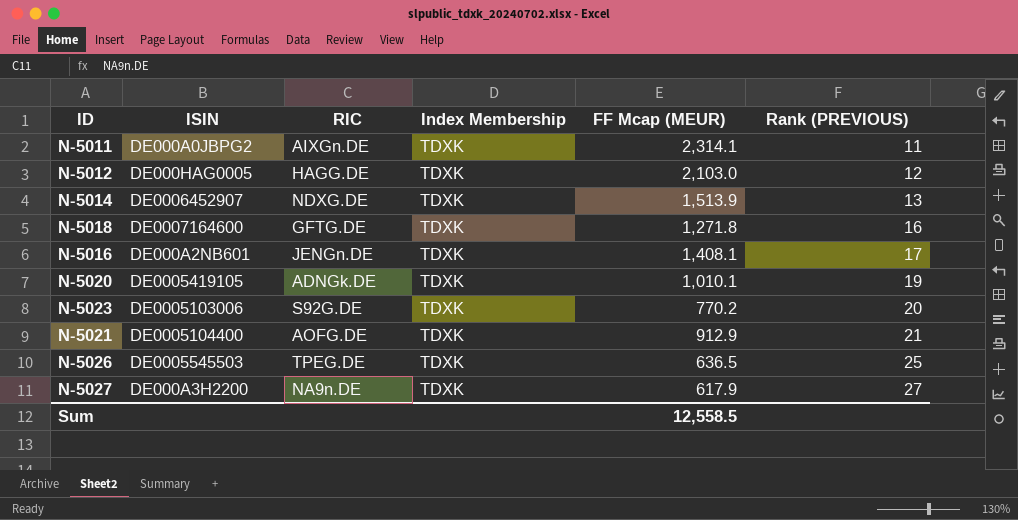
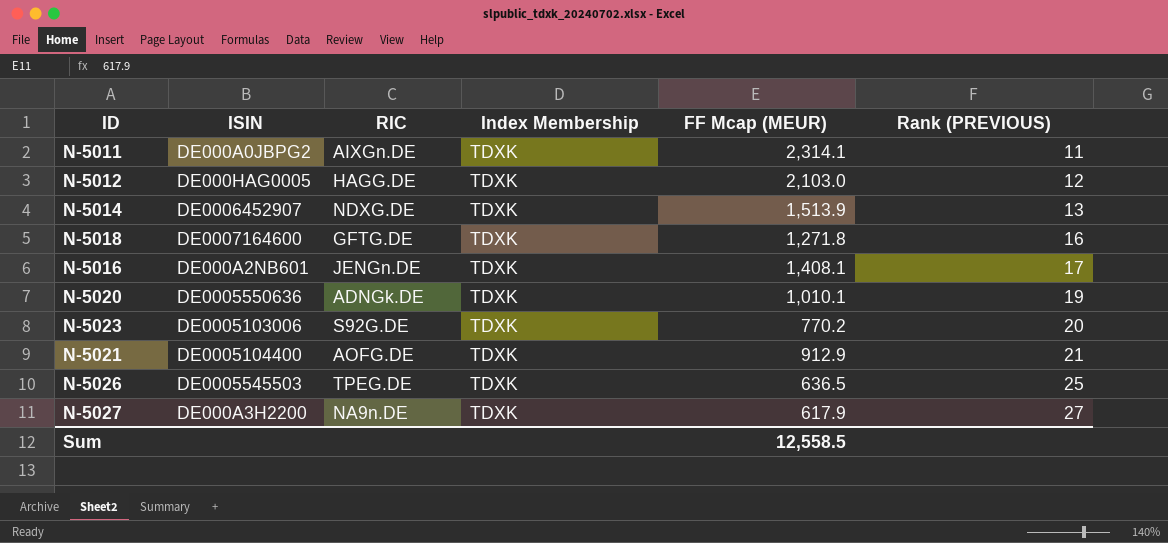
N-5020 | ISIN: DE0005419105 -> DE0005550636

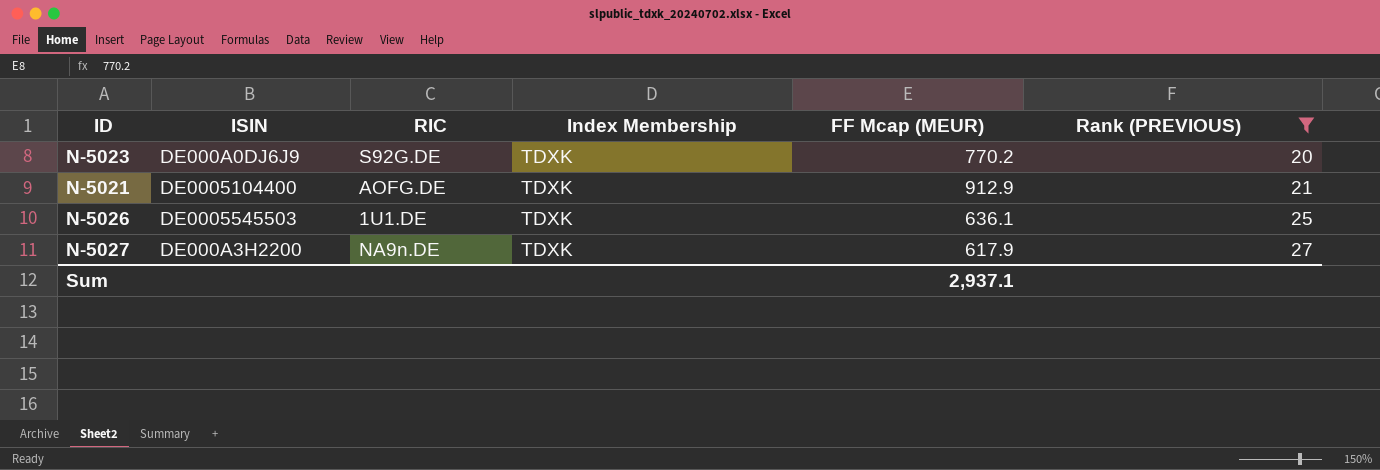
filter: none -> Rank (PREVIOUS) >= 20
N-5023 | ISIN: DE0005103006 -> DE000A0DJ6J9
N-5026 | RIC: TPEG.DE -> 1U1.DE
N-5026 | FF Mcap (MEUR): 636.5 -> 636.1
Sum | FF Mcap (MEUR): 12,558.5 -> 2,937.1

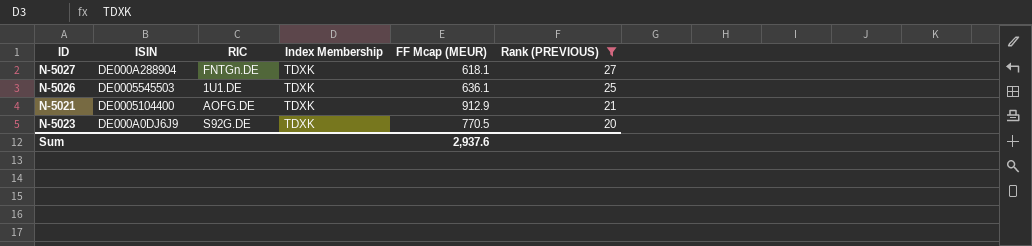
row order: Rank (PREVIOUS) ascending -> Rank (PREVIOUS) descending
N-5027 | ISIN: DE000A3H2200 -> DE000A288904
N-5027 | RIC: NA9n.DE -> FNTGn.DE
N-5027 | FF Mcap (MEUR): 617.9 -> 618.1
N-5023 | FF Mcap (MEUR): 770.2 -> 770.5
Sum | FF Mcap (MEUR): 2,937.1 -> 2,937.6

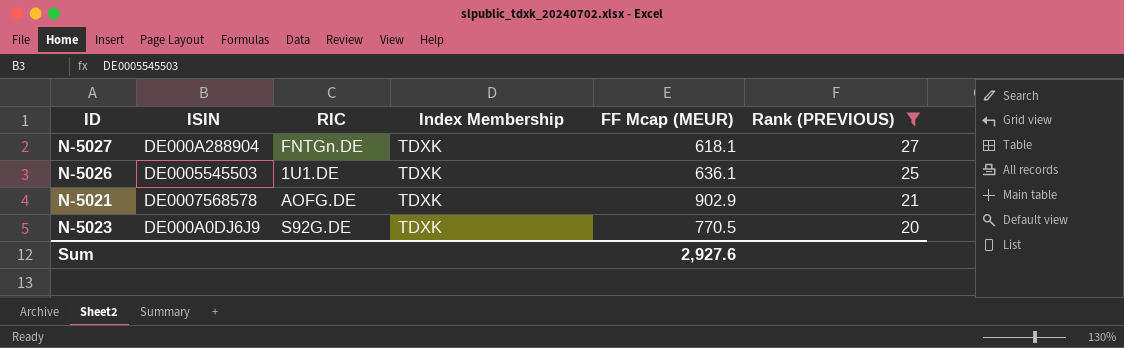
N-5021 | ISIN: DE0005104400 -> DE0007568578
N-5021 | FF Mcap (MEUR): 912.9 -> 902.9
Sum | FF Mcap (MEUR): 2,937.6 -> 2,927.6

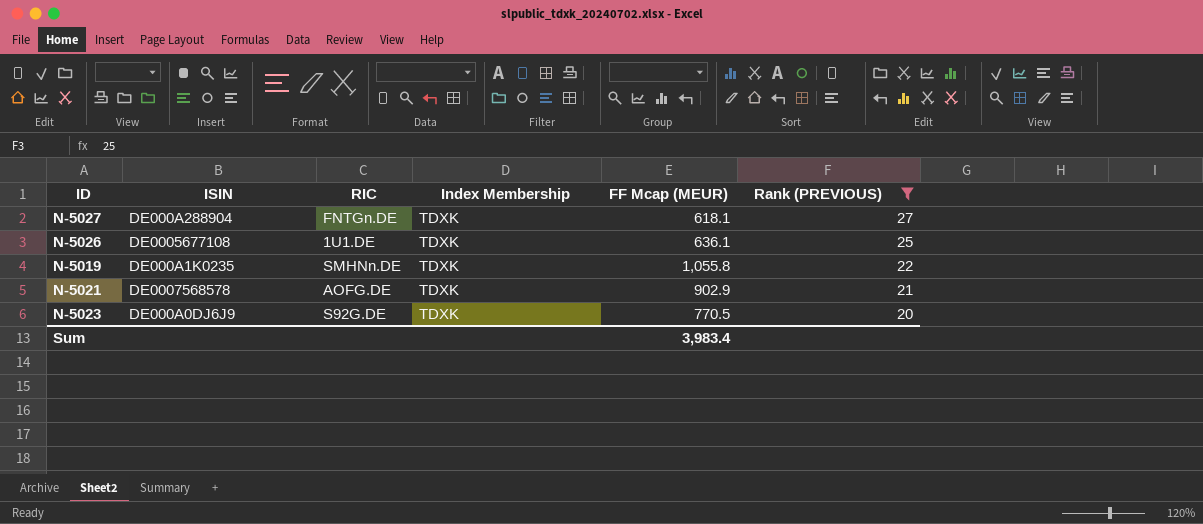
N-5026 | ISIN: DE0005545503 -> DE0005677108
row N-5019: none -> DE000A1K0235 | SMHNn.DE | TDXK | 1,055.8 | 22
Sum | FF Mcap (MEUR): 2,927.6 -> 3,983.4

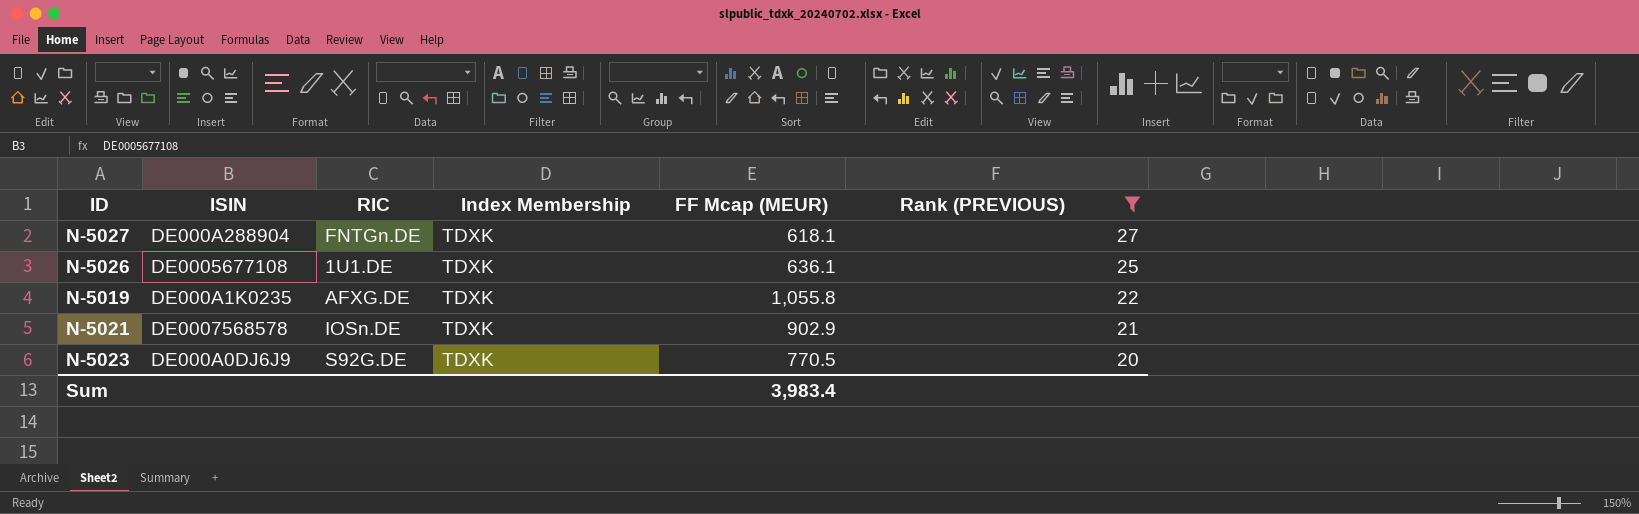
N-5019 | RIC: SMHNn.DE -> AFXG.DE
N-5021 | RIC: AOFG.DE -> IOSn.DE

